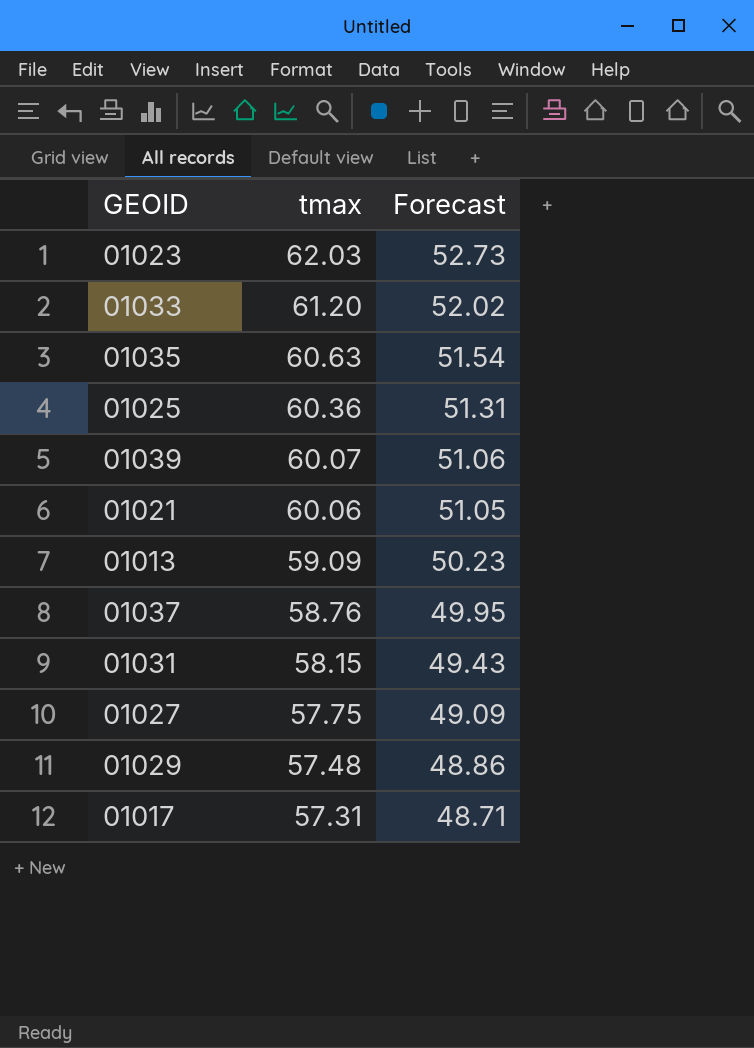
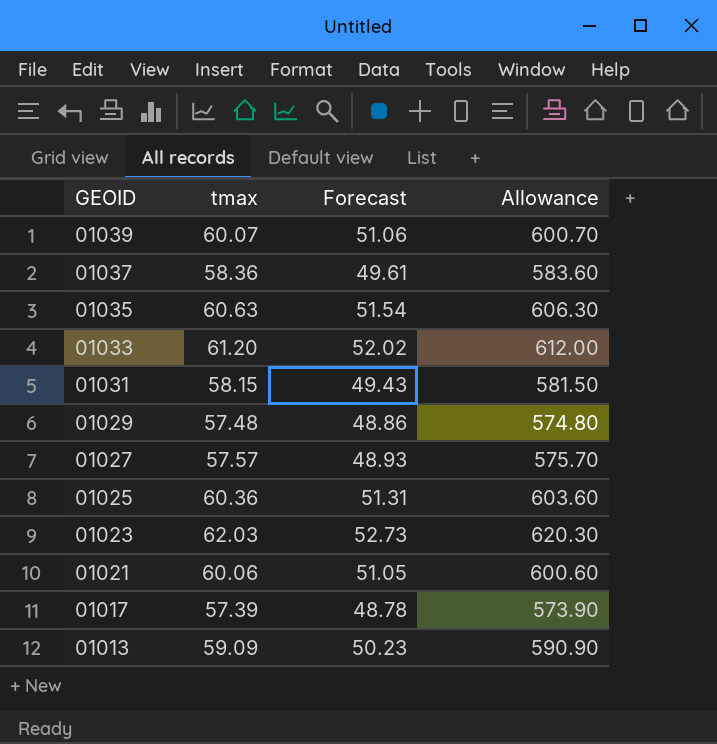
row order: tmax descending -> GEOID descending
column Allowance | formula: none -> [tmax] * 10
01037 | tmax: 58.76 -> 58.36
01037 | Forecast: 49.95 -> 49.61
01027 | tmax: 57.75 -> 57.57
01027 | Forecast: 49.09 -> 48.93
01017 | tmax: 57.31 -> 57.39
01017 | Forecast: 48.71 -> 48.78

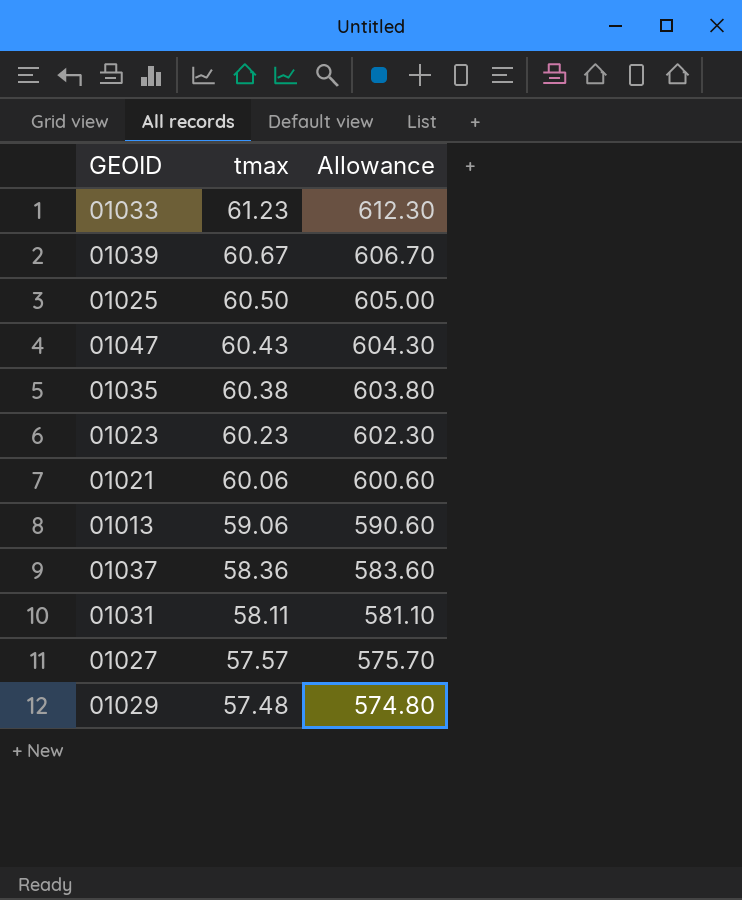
row order: GEOID descending -> tmax descending
column Forecast | formula: [tmax] * 0.85 -> none
row 01017: 57.39 | 48.78 | 573.90 -> none
01033 | tmax: 61.20 -> 61.23
01033 | Allowance: 612.00 -> 612.30
01039 | tmax: 60.07 -> 60.67
01039 | Allowance: 600.70 -> 606.70
01025 | tmax: 60.36 -> 60.50
01025 | Allowance: 603.60 -> 605.00
row 01047: none -> 60.43 | 604.30
01035 | tmax: 60.63 -> 60.38
01035 | Allowance: 606.30 -> 603.80
01023 | tmax: 62.03 -> 60.23
01023 | Allowance: 620.30 -> 602.30
01013 | tmax: 59.09 -> 59.06
01013 | Allowance: 590.90 -> 590.60
01031 | tmax: 58.15 -> 58.11
01031 | Allowance: 581.50 -> 581.10

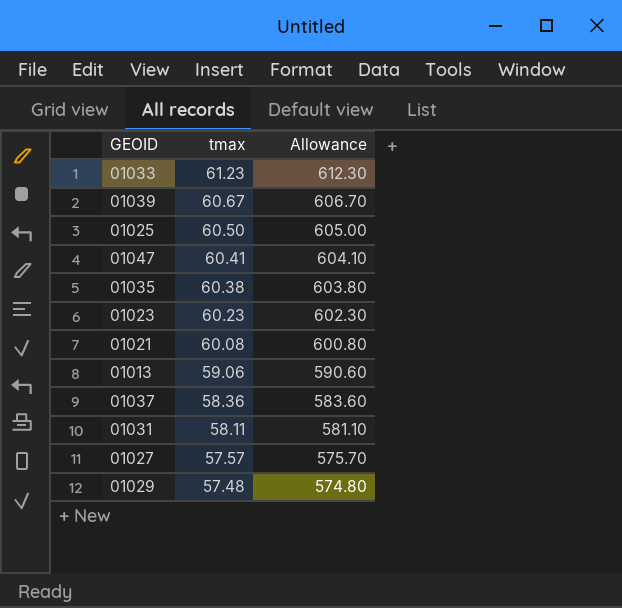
01047 | tmax: 60.43 -> 60.41
01047 | Allowance: 604.30 -> 604.10
01021 | tmax: 60.06 -> 60.08
01021 | Allowance: 600.60 -> 600.80

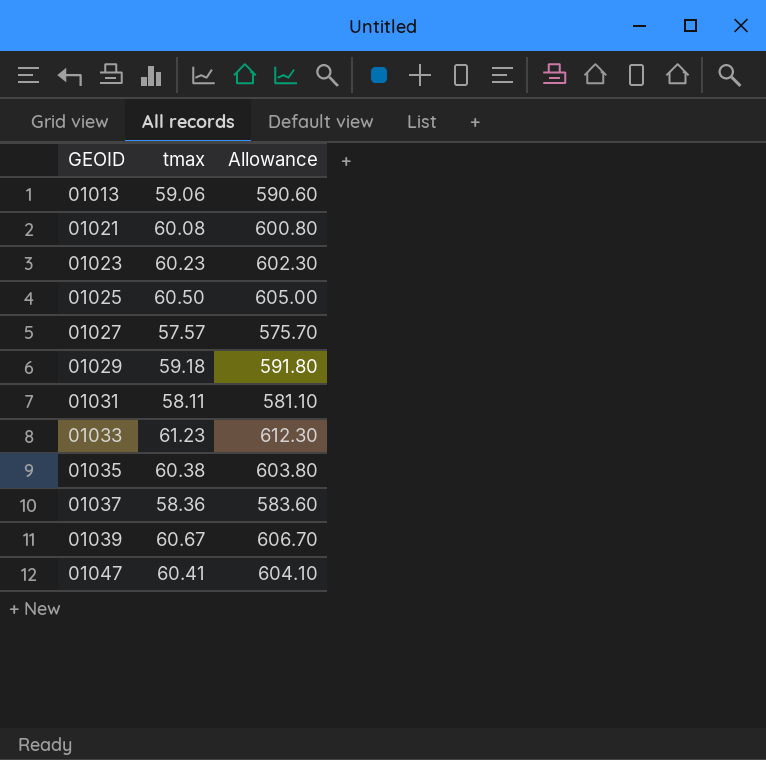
row order: tmax descending -> GEOID ascending
01029 | tmax: 57.48 -> 59.18
01029 | Allowance: 574.80 -> 591.80

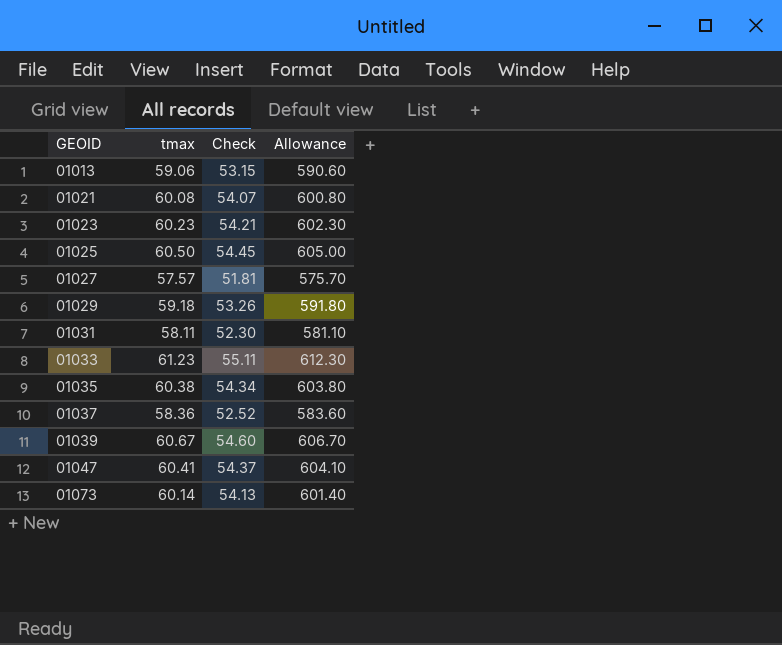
column Check | formula: none -> [tmax] * 0.9
row 01073: none -> 60.14 | 54.13 | 601.40

